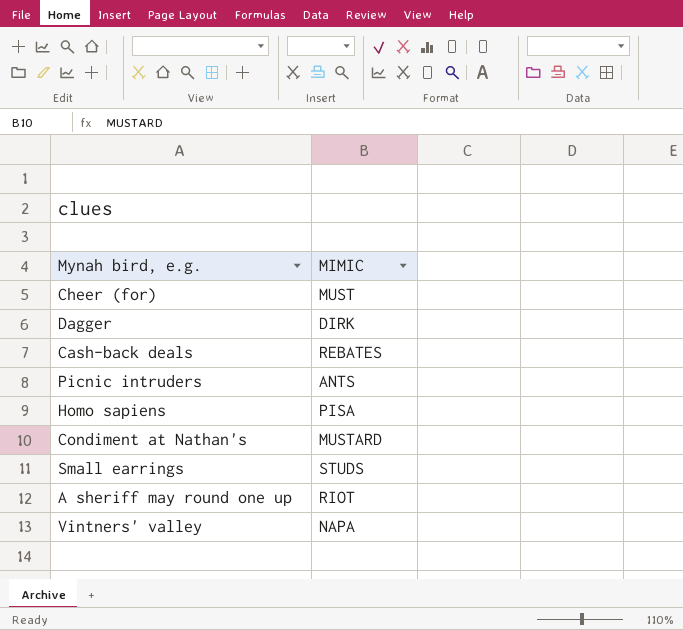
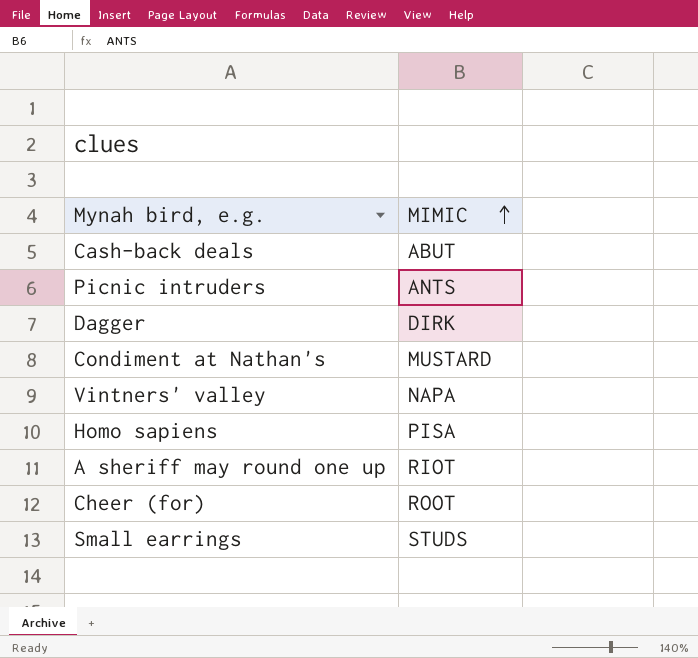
row order: none -> MIMIC ascending
Cash-back deals | MIMIC: REBATES -> ABUT
Cheer (for) | MIMIC: MUST -> ROOT

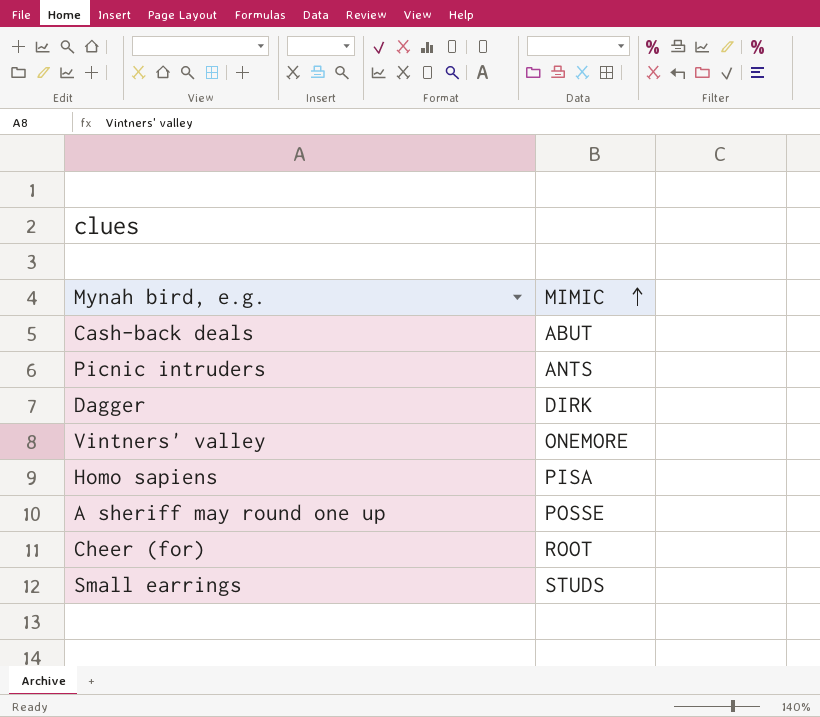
row Condiment at Nathan's: MUSTARD -> none
Vintners' valley | MIMIC: NAPA -> ONEMORE
A sheriff may round one up | MIMIC: RIOT -> POSSE

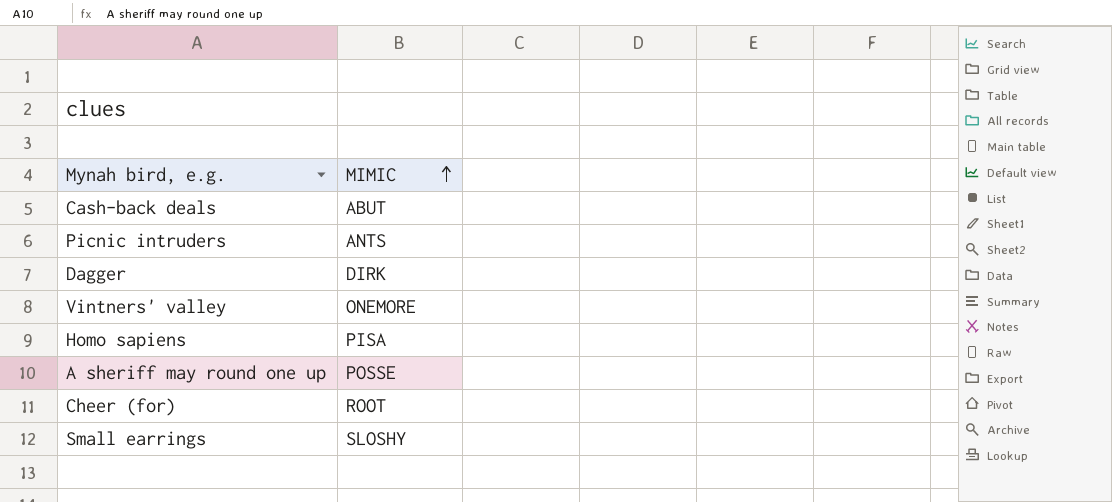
Small earrings | MIMIC: STUDS -> SLOSHY

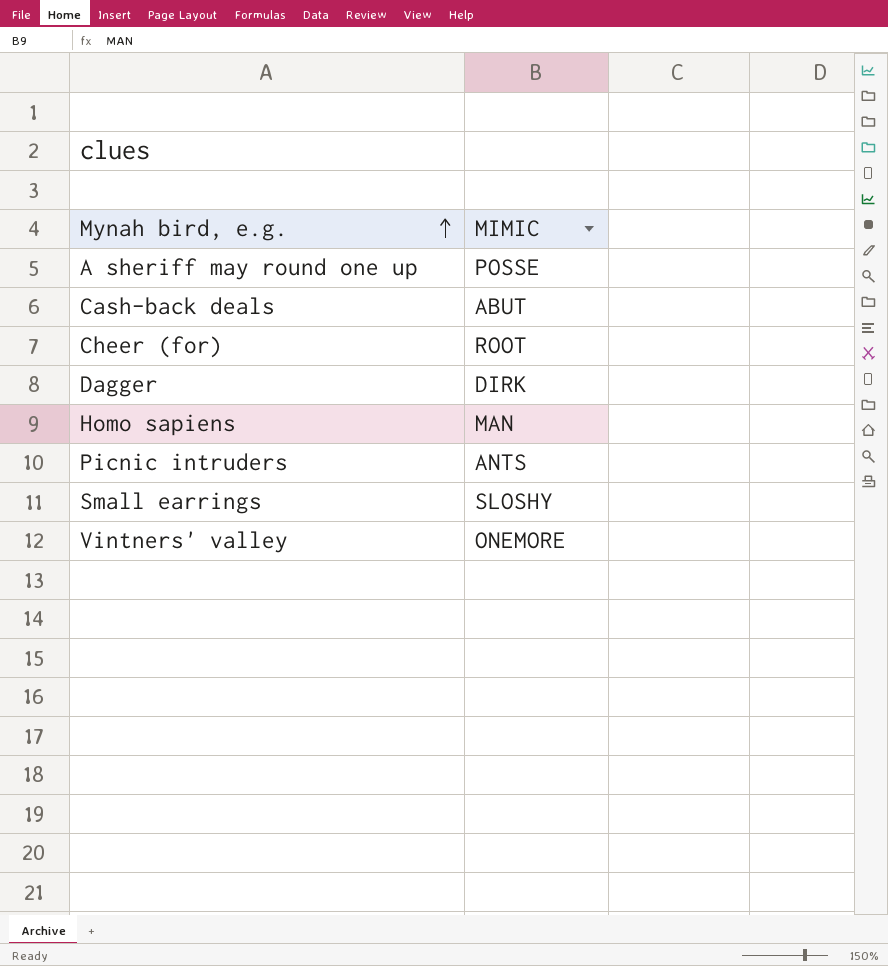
row order: MIMIC ascending -> Mynah bird, e.g. ascending
Homo sapiens | MIMIC: PISA -> MAN

